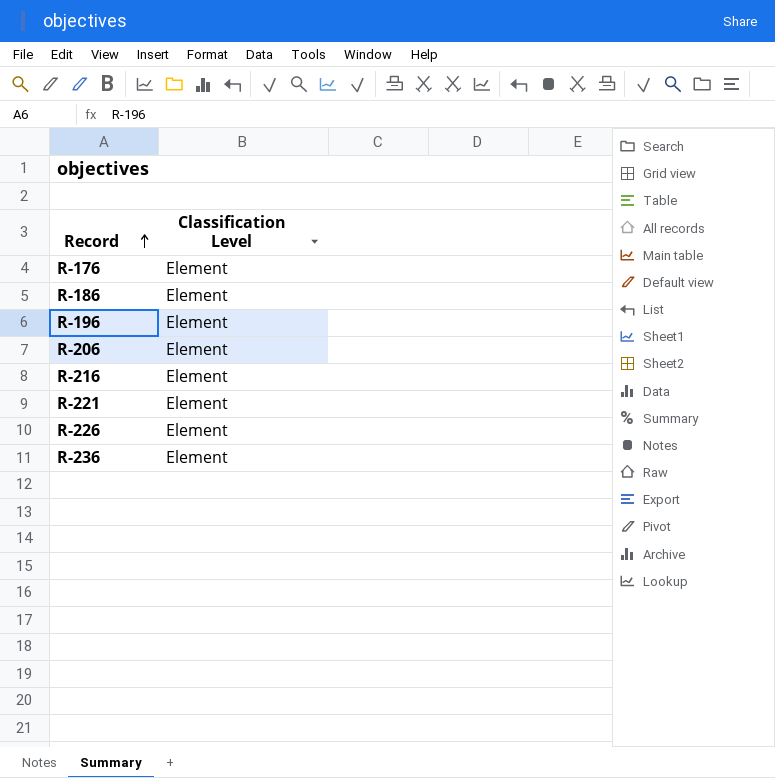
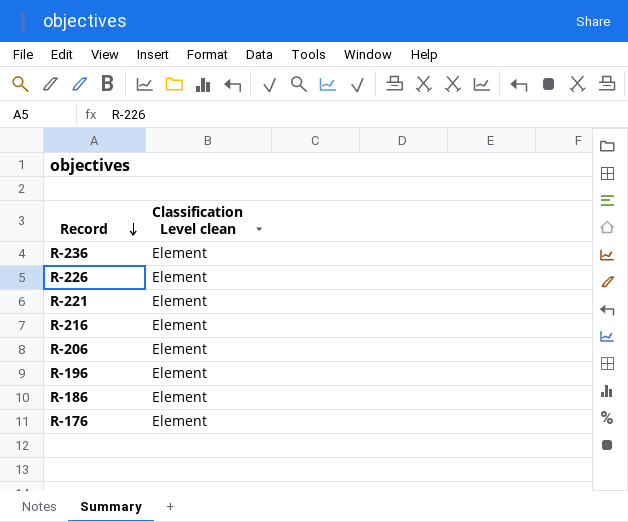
row order: Record ascending -> Record descending
column name: Classification Level -> Classification Level clean

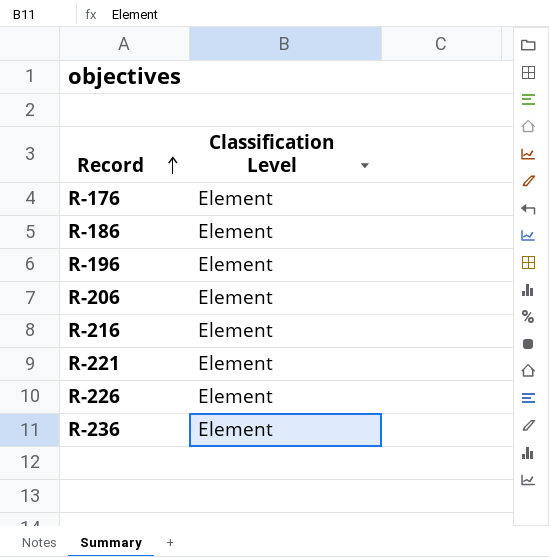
row order: Record descending -> Record ascending
column name: Classification Level clean -> Classification Level

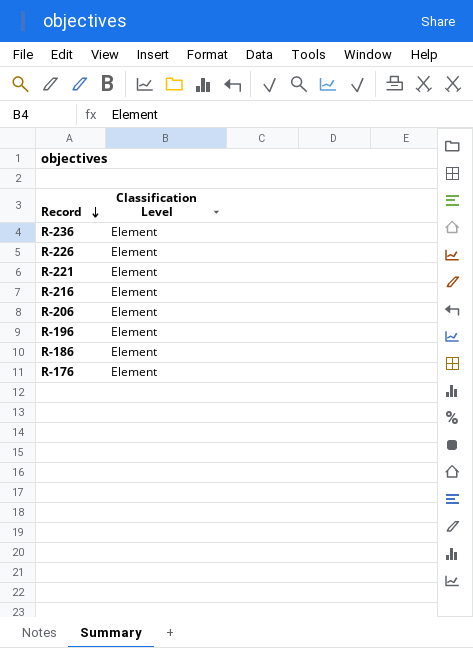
row order: Record ascending -> Record descending

